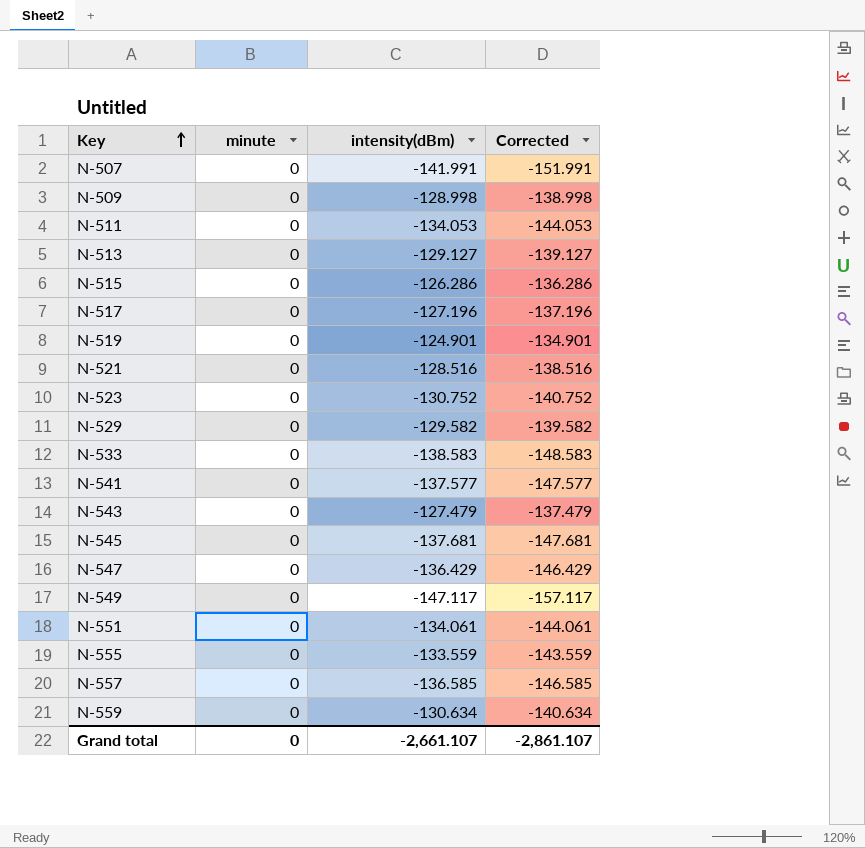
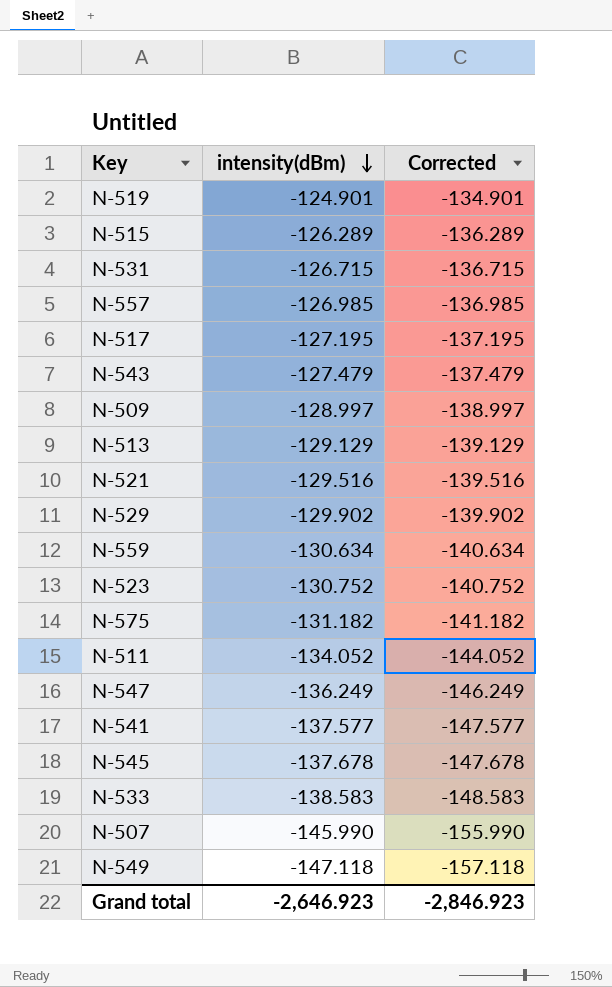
row order: Key ascending -> intensity(dBm) descending
column minute | position: 2 -> none
row N-551: 0 | -134.061 | -144.061 -> none
row N-555: 0 | -133.559 | -143.559 -> none
N-515 | intensity(dBm): -126.286 -> -126.289
N-515 | Corrected: -136.286 -> -136.289
row N-531: none -> -126.715 | -136.715
N-557 | intensity(dBm): -136.585 -> -126.985
N-557 | Corrected: -146.585 -> -136.985
N-517 | intensity(dBm): -127.196 -> -127.195
N-517 | Corrected: -137.196 -> -137.195
N-509 | intensity(dBm): -128.998 -> -128.997
N-509 | Corrected: -138.998 -> -138.997
N-513 | intensity(dBm): -129.127 -> -129.129
N-513 | Corrected: -139.127 -> -139.129
N-521 | intensity(dBm): -128.516 -> -129.516
N-521 | Corrected: -138.516 -> -139.516
N-529 | intensity(dBm): -129.582 -> -129.902
N-529 | Corrected: -139.582 -> -139.902
row N-575: none -> -131.182 | -141.182
N-511 | intensity(dBm): -134.053 -> -134.052
N-511 | Corrected: -144.053 -> -144.052
N-547 | intensity(dBm): -136.429 -> -136.249
N-547 | Corrected: -146.429 -> -146.249
N-545 | intensity(dBm): -137.681 -> -137.678
N-545 | Corrected: -147.681 -> -147.678
N-507 | intensity(dBm): -141.991 -> -145.990
N-507 | Corrected: -151.991 -> -155.990
N-549 | intensity(dBm): -147.117 -> -147.118
N-549 | Corrected: -157.117 -> -157.118
Grand total | intensity(dBm): -2,661.107 -> -2,646.923
Grand total | Corrected: -2,861.107 -> -2,846.923

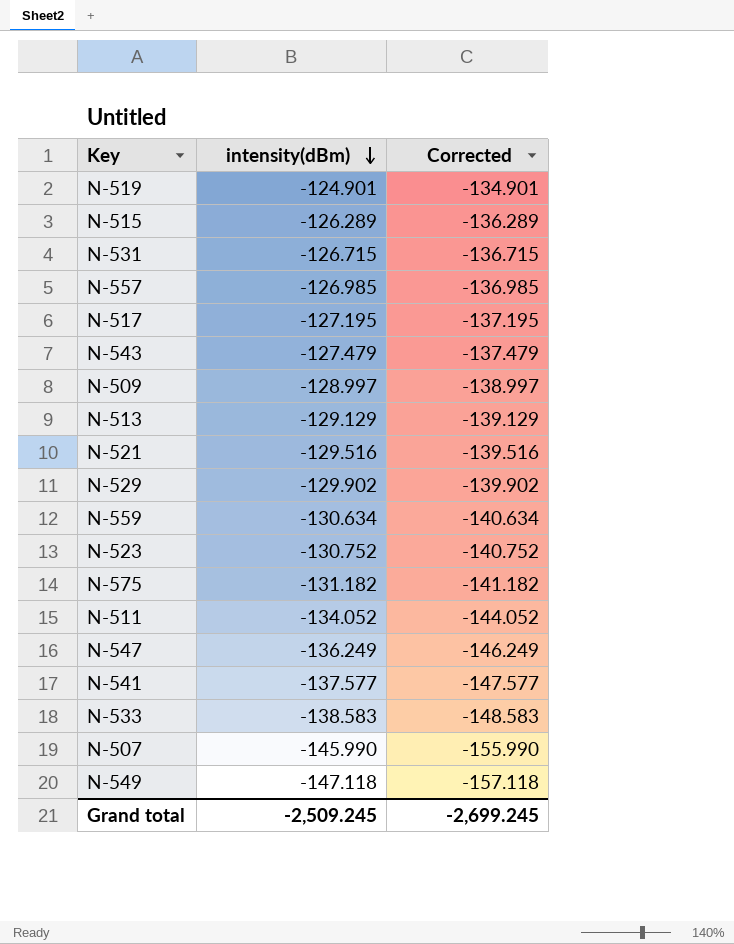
row N-545: -137.678 | -147.678 -> none
Grand total | intensity(dBm): -2,646.923 -> -2,509.245
Grand total | Corrected: -2,846.923 -> -2,699.245

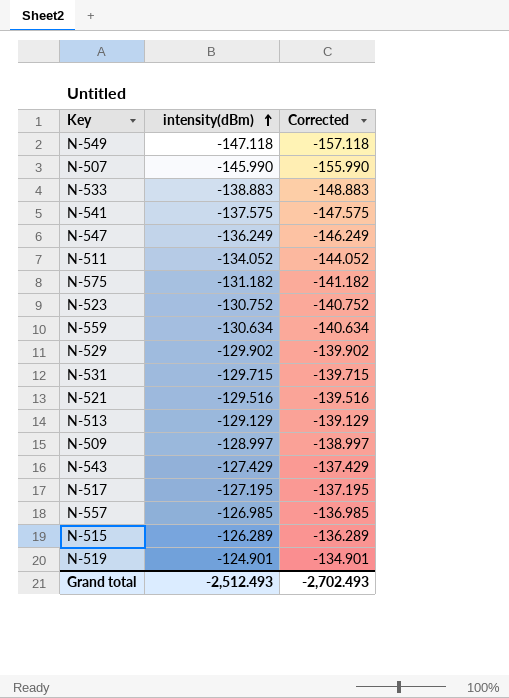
row order: intensity(dBm) descending -> intensity(dBm) ascending
N-533 | intensity(dBm): -138.583 -> -138.883
N-533 | Corrected: -148.583 -> -148.883
N-541 | intensity(dBm): -137.577 -> -137.575
N-541 | Corrected: -147.577 -> -147.575
N-531 | intensity(dBm): -126.715 -> -129.715
N-531 | Corrected: -136.715 -> -139.715
N-543 | intensity(dBm): -127.479 -> -127.429
N-543 | Corrected: -137.479 -> -137.429
Grand total | intensity(dBm): -2,509.245 -> -2,512.493
Grand total | Corrected: -2,699.245 -> -2,702.493

